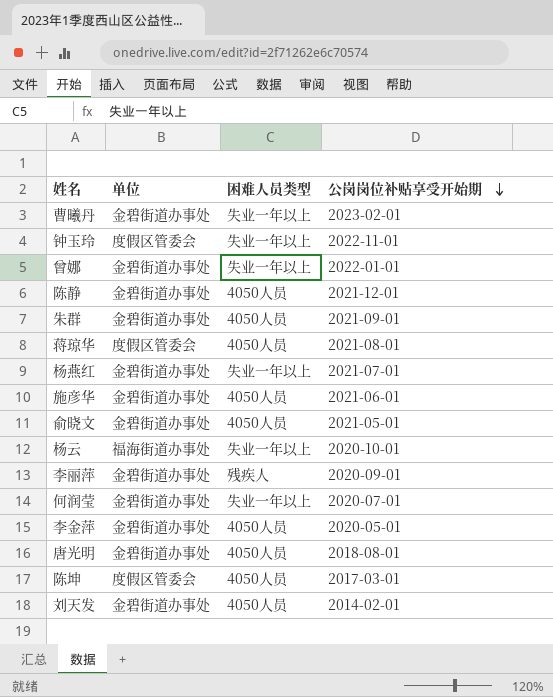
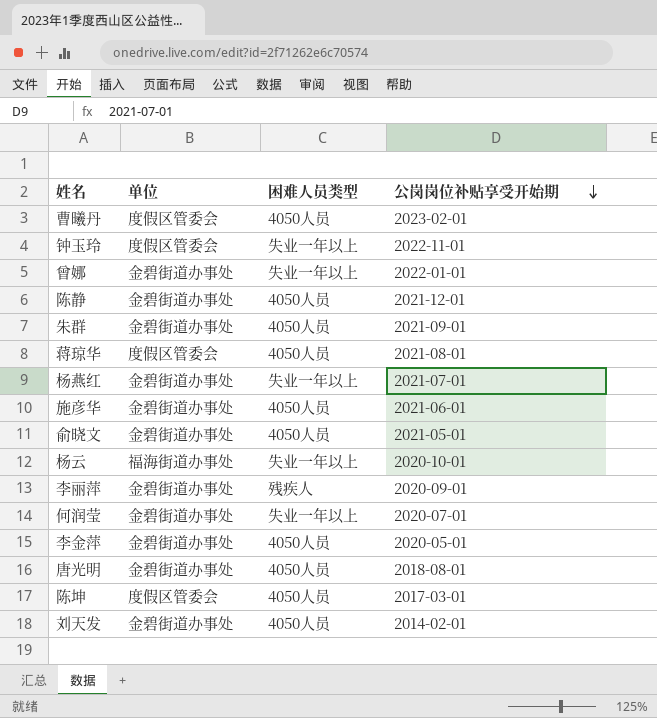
曹曦丹 | 单位: 金碧街道办事处 -> 度假区管委会
曹曦丹 | 困难人员类型: 失业一年以上 -> 4050人员

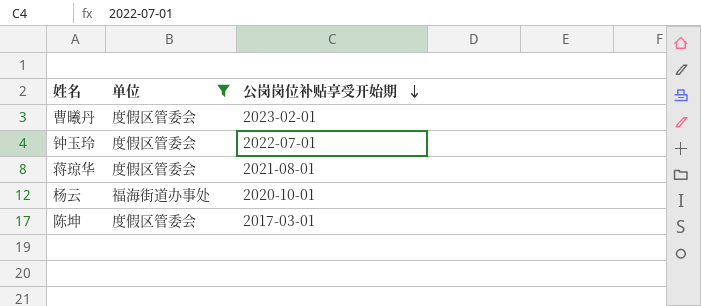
filter: none -> 单位 != 金碧街道办事处
column 困难人员类型 | position: 3 -> none
钟玉玲 | 公岗岗位补贴享受开始期: 2022-11-01 -> 2022-07-01

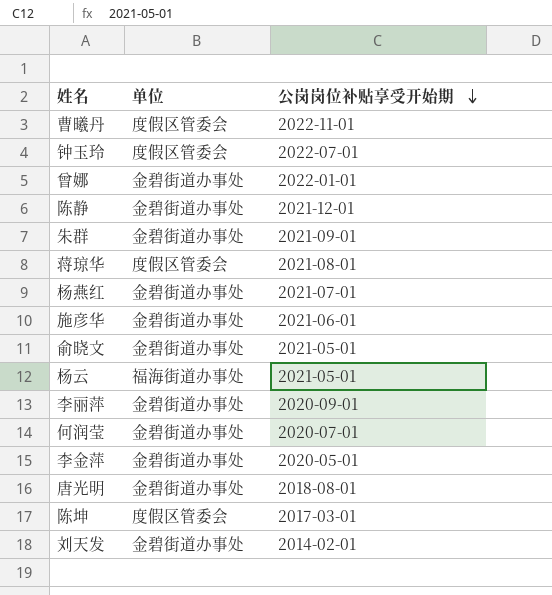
filter: 单位 != 金碧街道办事处 -> none
曹曦丹 | 公岗岗位补贴享受开始期: 2023-02-01 -> 2022-11-01
杨云 | 公岗岗位补贴享受开始期: 2020-10-01 -> 2021-05-01

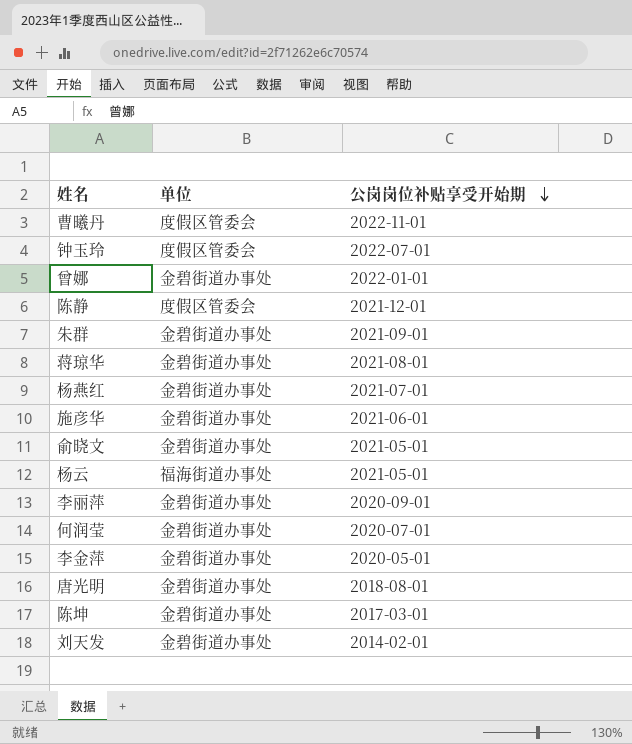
陈静 | 单位: 金碧街道办事处 -> 度假区管委会
蒋琼华 | 单位: 度假区管委会 -> 金碧街道办事处
陈坤 | 单位: 度假区管委会 -> 金碧街道办事处

